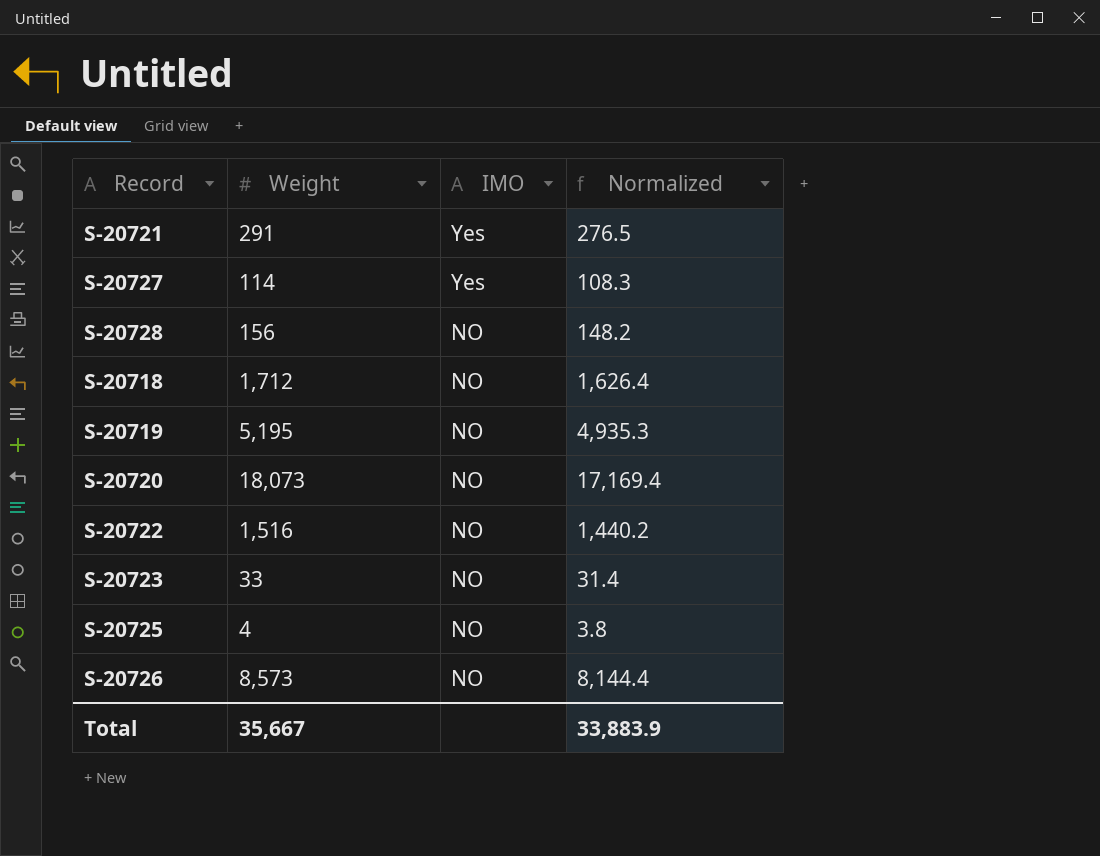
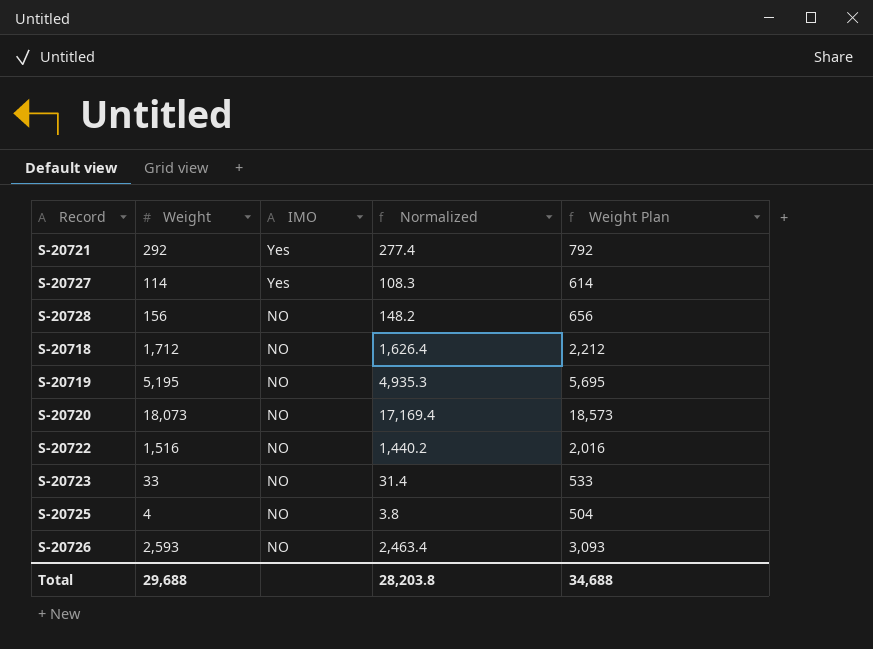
column Weight Plan | formula: none -> [Weight] + 500
S-20721 | Weight: 291 -> 292
S-20721 | Normalized: 276.5 -> 277.4
S-20726 | Weight: 8,573 -> 2,593
S-20726 | Normalized: 8,144.4 -> 2,463.4
Total | Weight: 35,667 -> 29,688
Total | Normalized: 33,883.9 -> 28,203.8

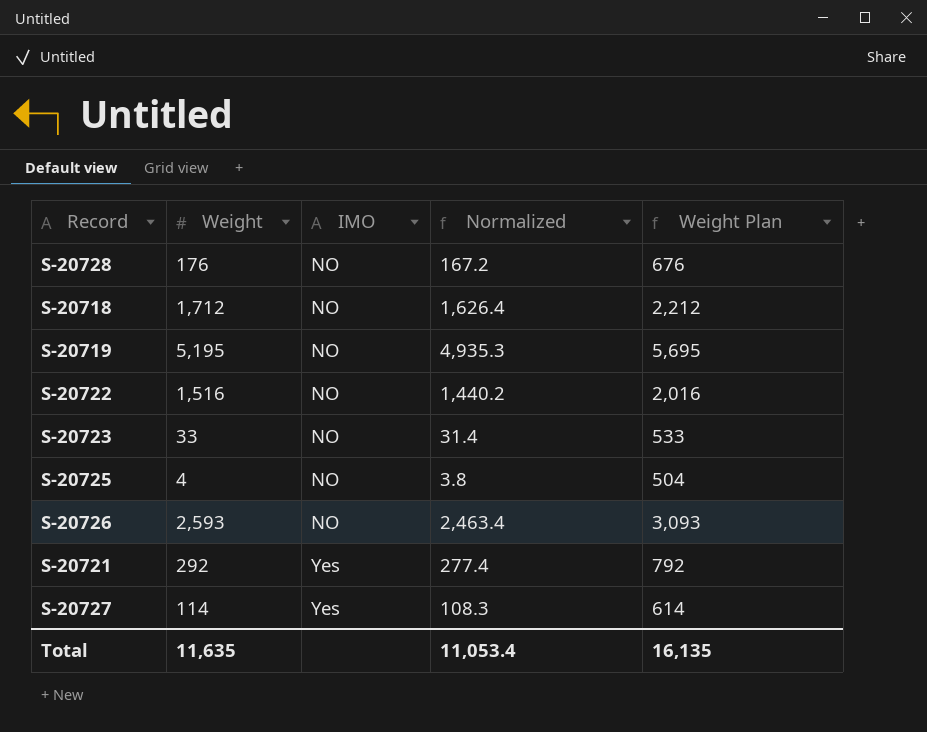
row order: IMO descending -> IMO ascending
row S-20720: 18,073 | NO | 17,169.4 | 18,573 -> none
S-20728 | Weight: 156 -> 176
S-20728 | Normalized: 148.2 -> 167.2
S-20728 | Weight Plan: 656 -> 676
Total | Weight: 29,688 -> 11,635
Total | Normalized: 28,203.8 -> 11,053.4
Total | Weight Plan: 34,688 -> 16,135

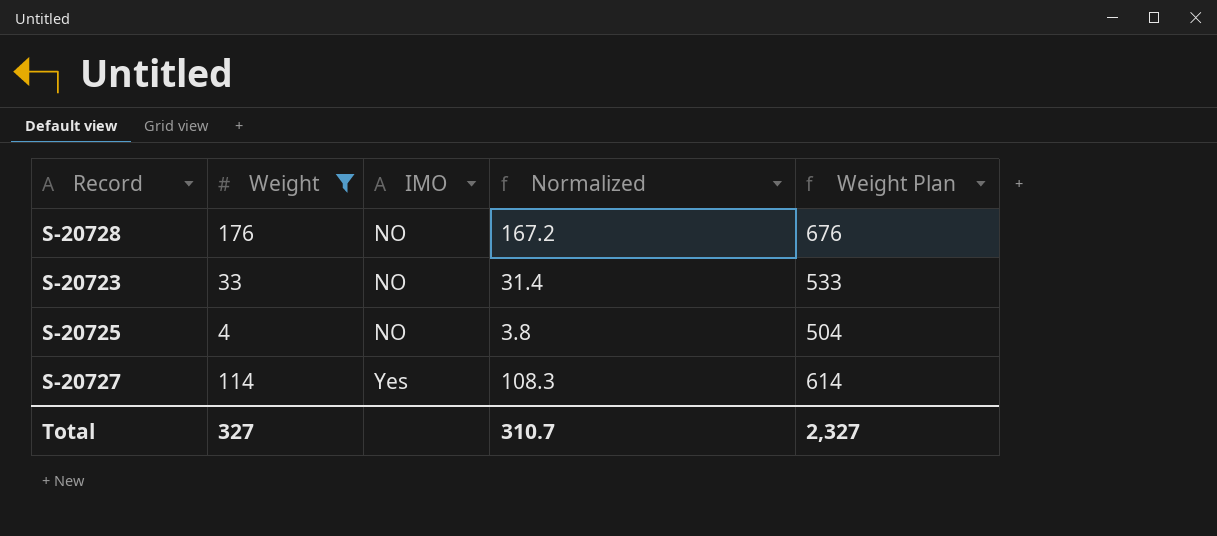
filter: none -> Weight <= 176
Total | Weight: 11,635 -> 327
Total | Normalized: 11,053.4 -> 310.7
Total | Weight Plan: 16,135 -> 2,327

